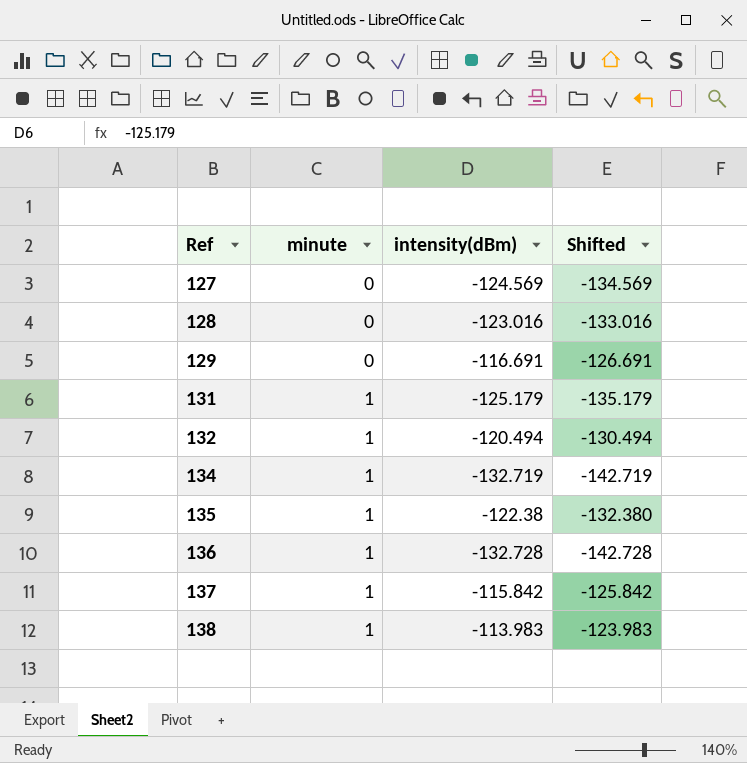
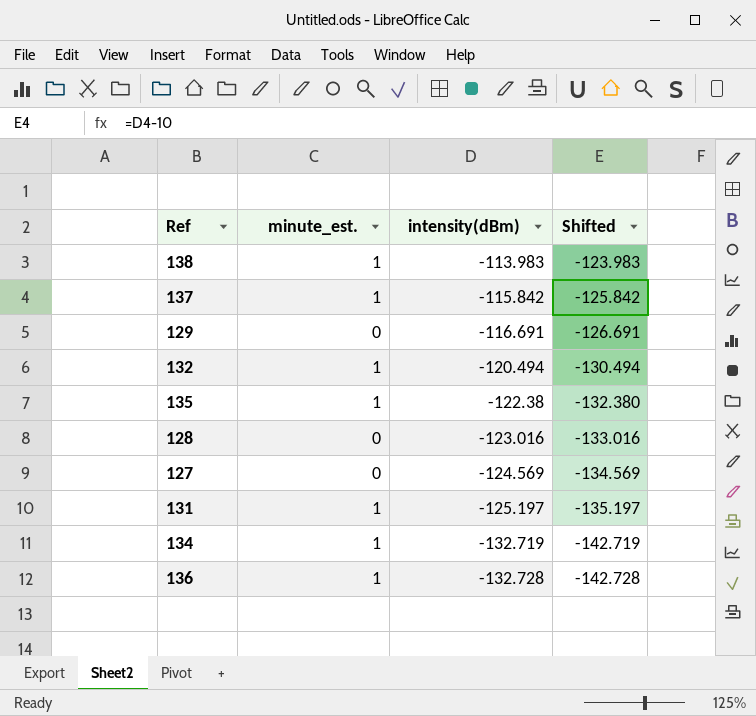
row order: Ref ascending -> intensity(dBm) descending
column name: minute -> minute_est.
131 | intensity(dBm): -125.179 -> -125.197
131 | Shifted: -135.179 -> -135.197

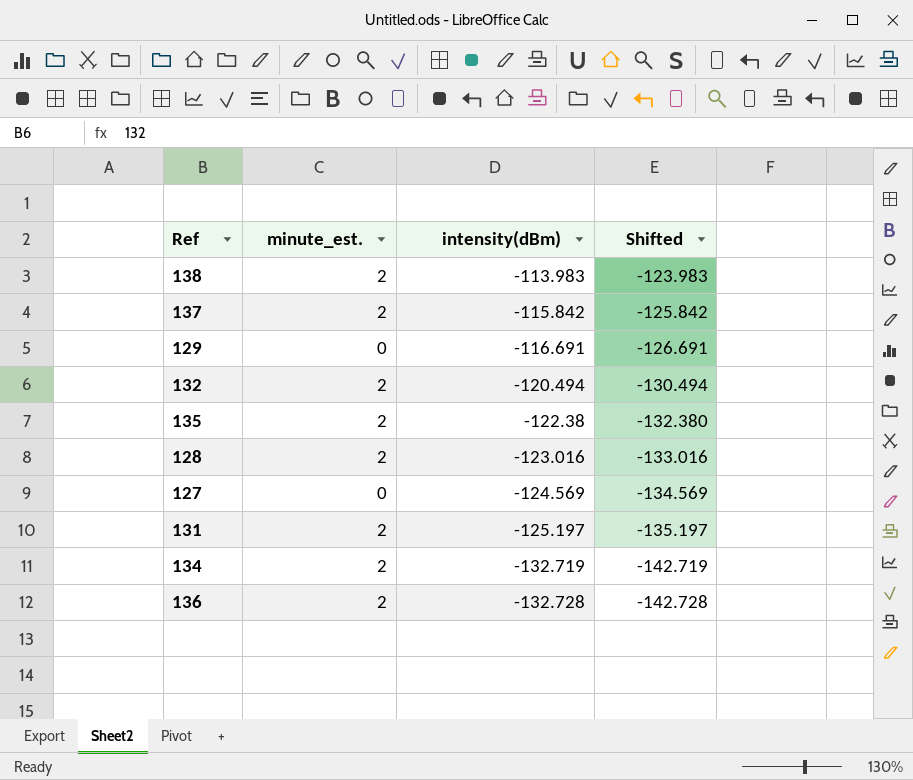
138 | minute_est.: 1 -> 2
137 | minute_est.: 1 -> 2
132 | minute_est.: 1 -> 2
135 | minute_est.: 1 -> 2
128 | minute_est.: 0 -> 2
131 | minute_est.: 1 -> 2
134 | minute_est.: 1 -> 2
136 | minute_est.: 1 -> 2

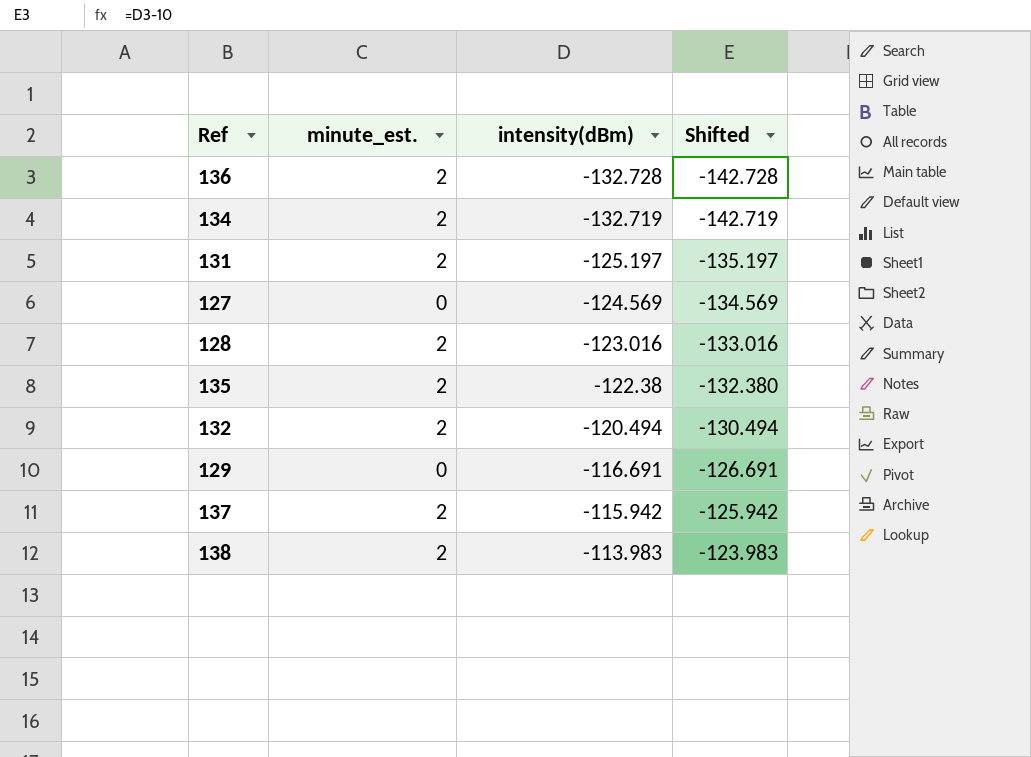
row order: intensity(dBm) descending -> intensity(dBm) ascending
137 | intensity(dBm): -115.842 -> -115.942
137 | Shifted: -125.842 -> -125.942

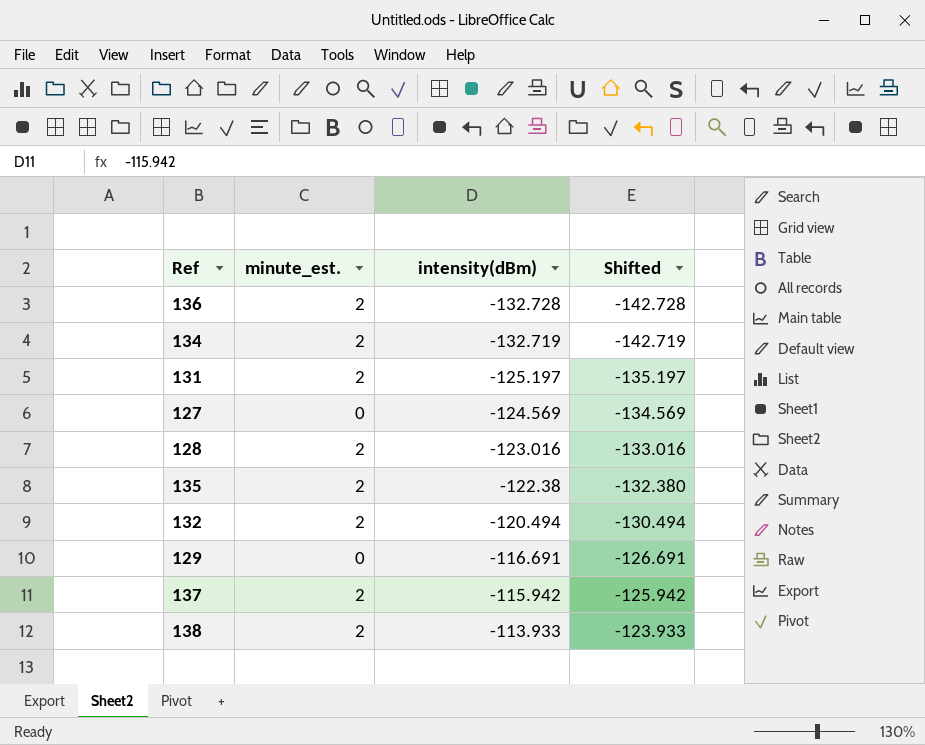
138 | intensity(dBm): -113.983 -> -113.933
138 | Shifted: -123.983 -> -123.933

